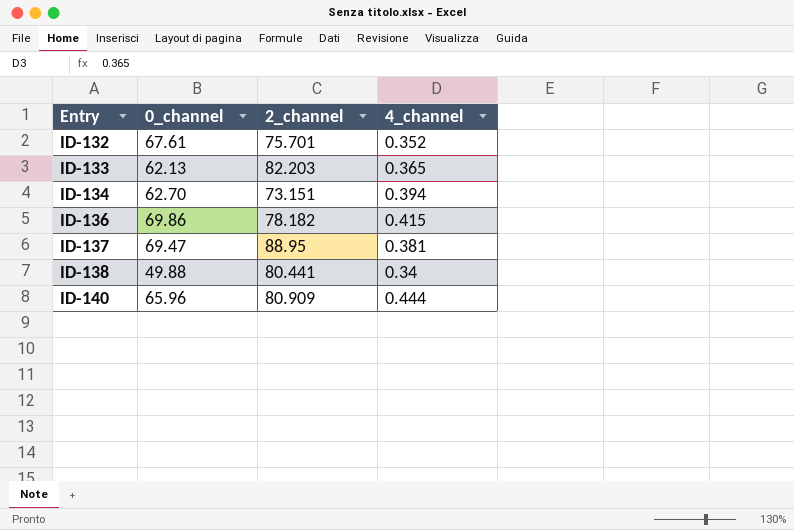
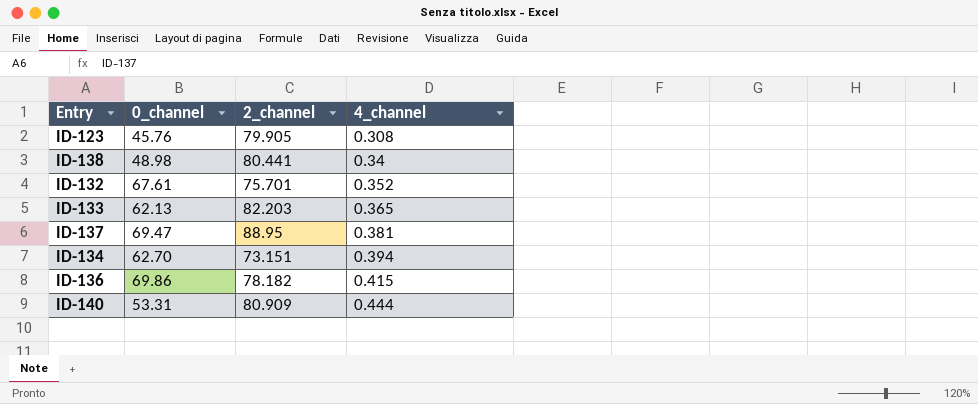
row order: Entry ascending -> 4_channel ascending
row ID-123: none -> 45.76 | 79.905 | 0.308
ID-138 | 0_channel: 49.88 -> 48.98
ID-140 | 0_channel: 65.96 -> 53.31

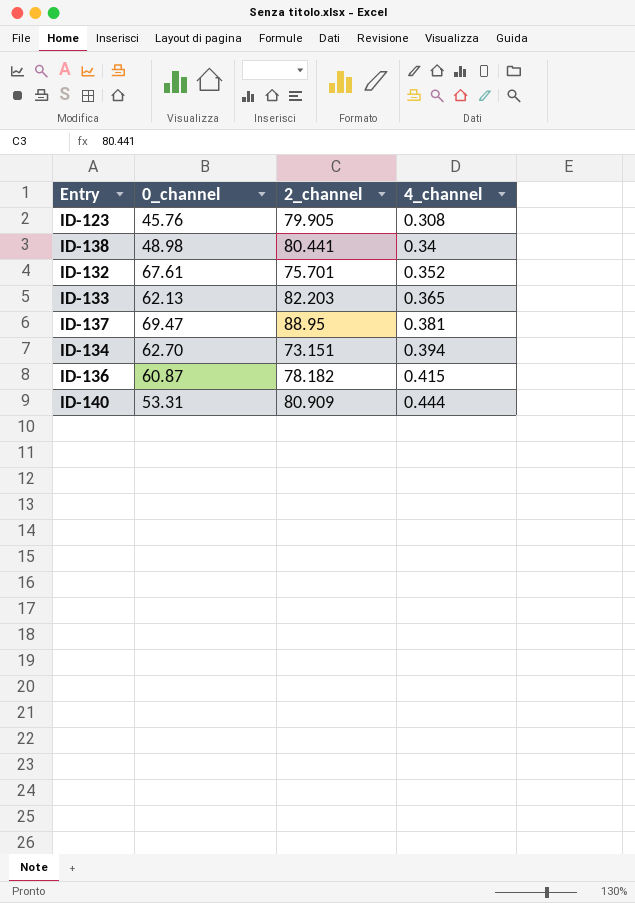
ID-136 | 0_channel: 69.86 -> 60.87

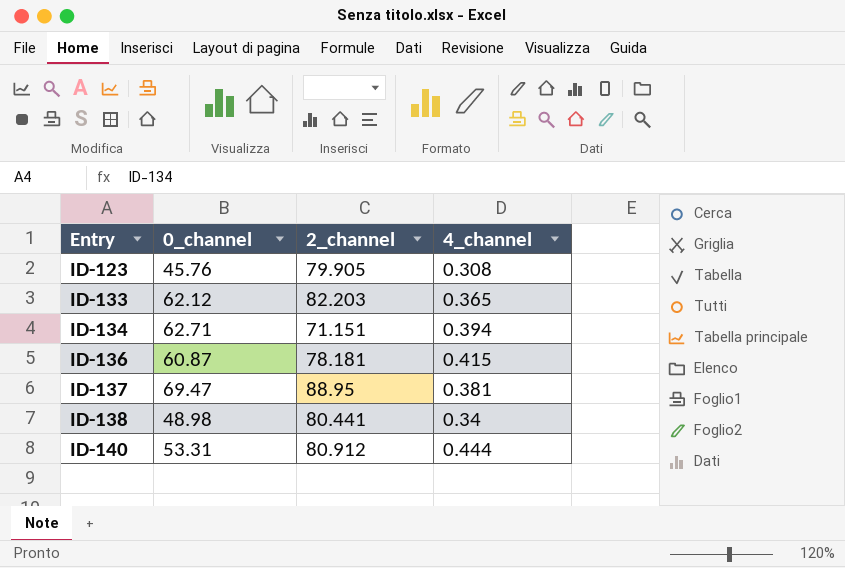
row order: 4_channel ascending -> Entry ascending
row ID-132: 67.61 | 75.701 | 0.352 -> none
ID-133 | 0_channel: 62.13 -> 62.12
ID-134 | 0_channel: 62.70 -> 62.71
ID-134 | 2_channel: 73.151 -> 71.151
ID-136 | 2_channel: 78.182 -> 78.181
ID-140 | 2_channel: 80.909 -> 80.912

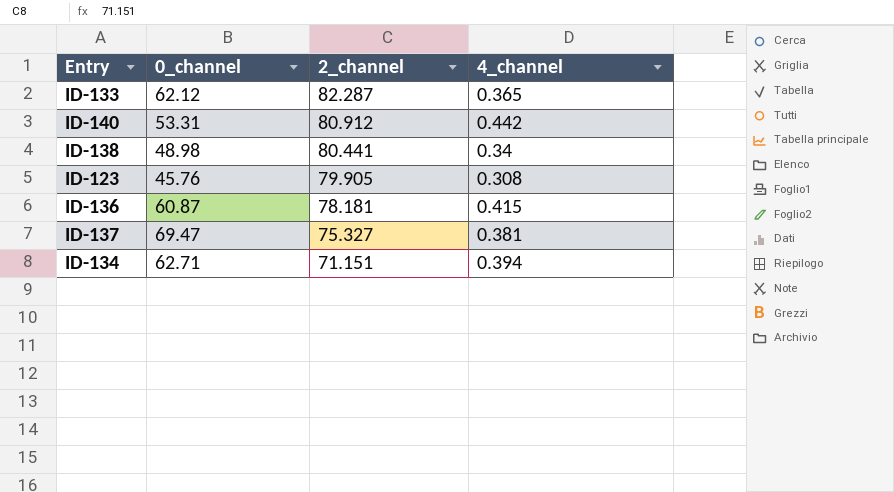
row order: Entry ascending -> 2_channel descending
ID-133 | 2_channel: 82.203 -> 82.287
ID-140 | 4_channel: 0.444 -> 0.442
ID-137 | 2_channel: 88.95 -> 75.327

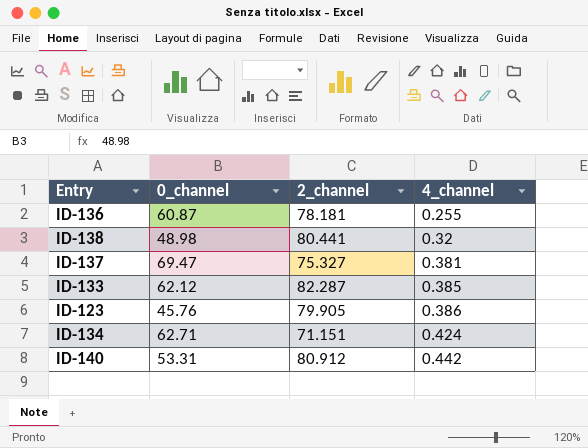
row order: 2_channel descending -> 4_channel ascending
ID-136 | 4_channel: 0.415 -> 0.255
ID-138 | 4_channel: 0.34 -> 0.32
ID-133 | 4_channel: 0.365 -> 0.385
ID-123 | 4_channel: 0.308 -> 0.386
ID-134 | 4_channel: 0.394 -> 0.424

